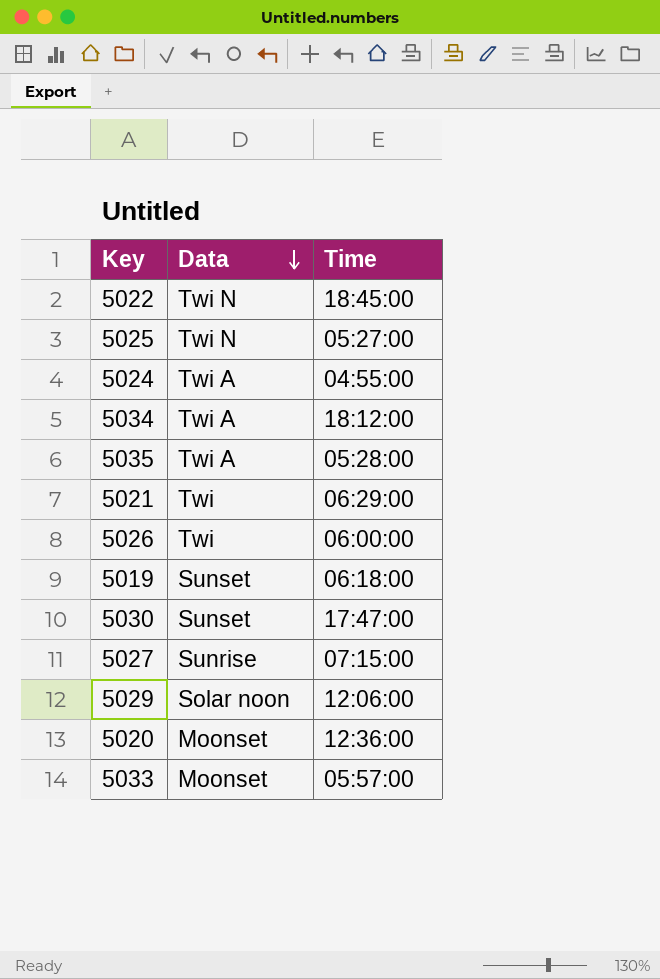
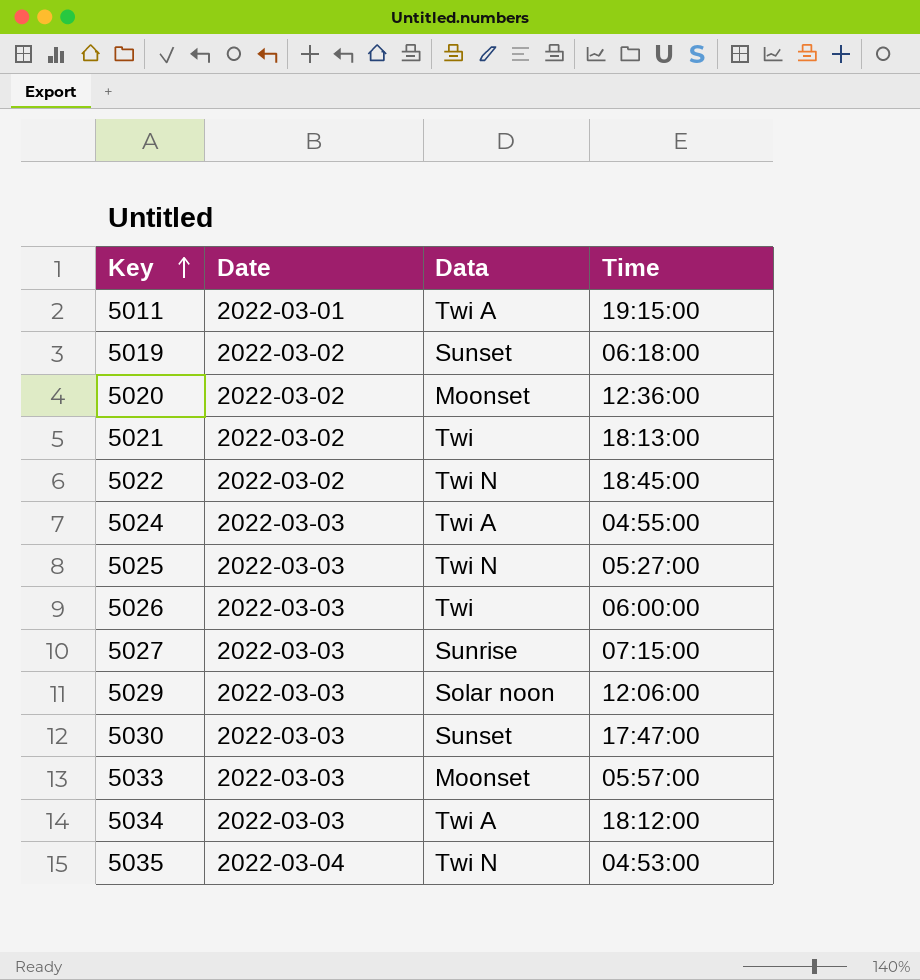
row order: Data descending -> Key ascending
column Date | position: none -> 2
row 5011: none -> 2022-03-01 | Twi A | 19:15:00
5021 | Time: 06:29:00 -> 18:13:00
5035 | Data: Twi A -> Twi N
5035 | Time: 05:28:00 -> 04:53:00

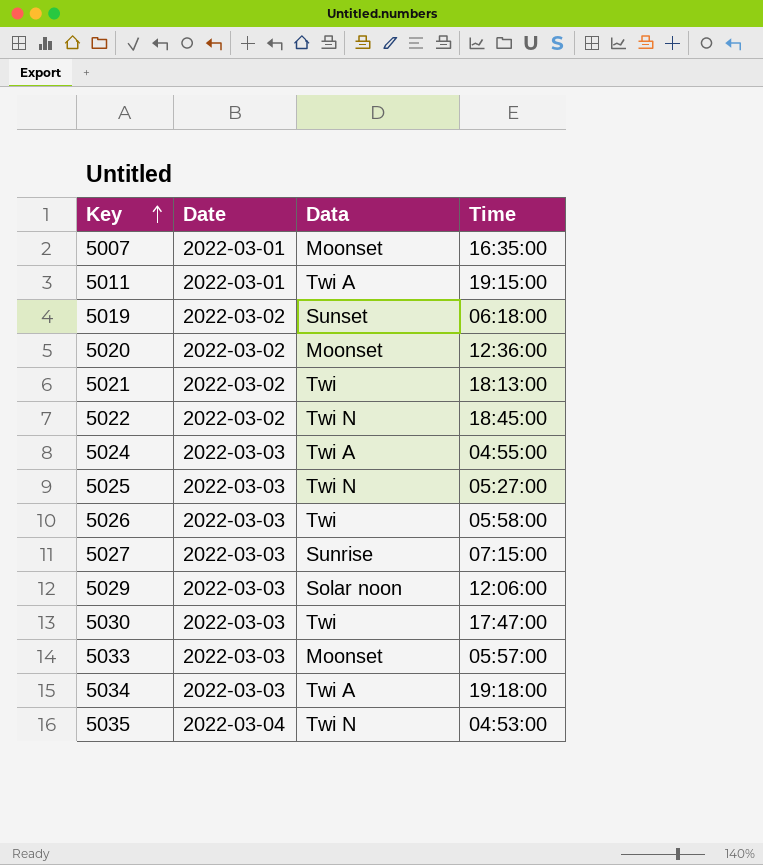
row 5007: none -> 2022-03-01 | Moonset | 16:35:00
5026 | Time: 06:00:00 -> 05:58:00
5030 | Data: Sunset -> Twi
5034 | Time: 18:12:00 -> 19:18:00

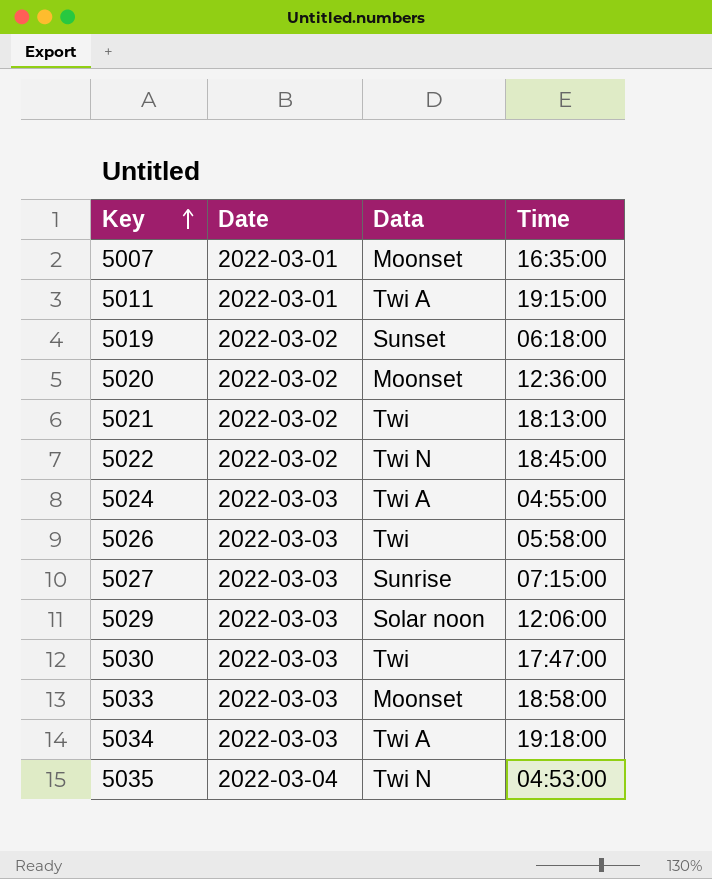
row 5025: 2022-03-03 | Twi N | 05:27:00 -> none
5033 | Time: 05:57:00 -> 18:58:00

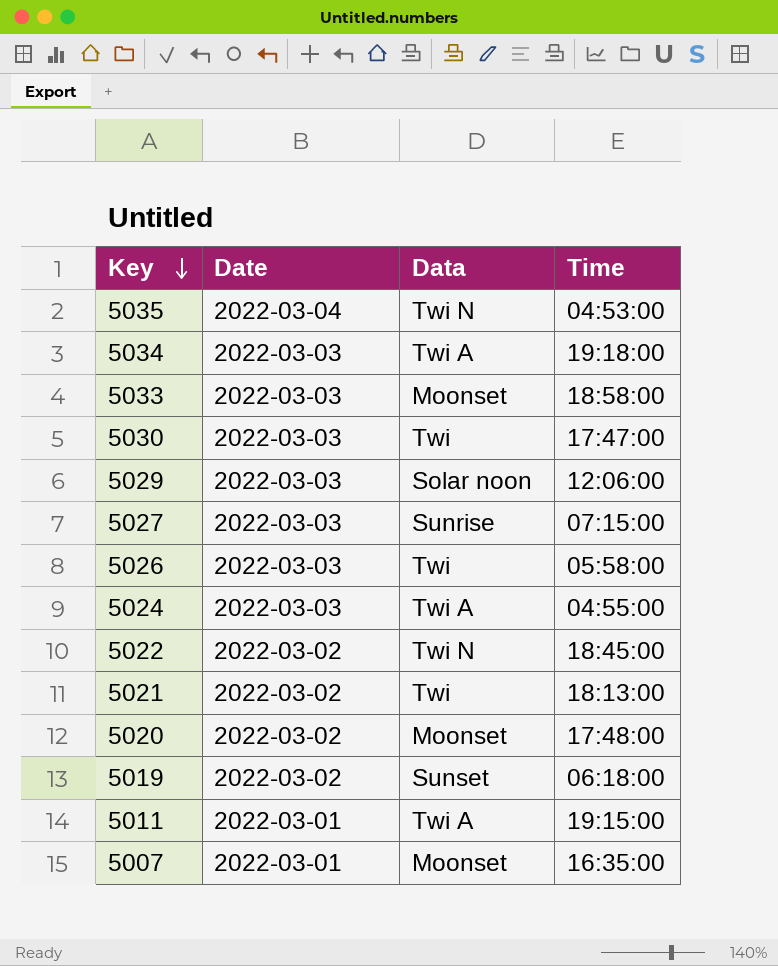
row order: Key ascending -> Key descending
5020 | Time: 12:36:00 -> 17:48:00

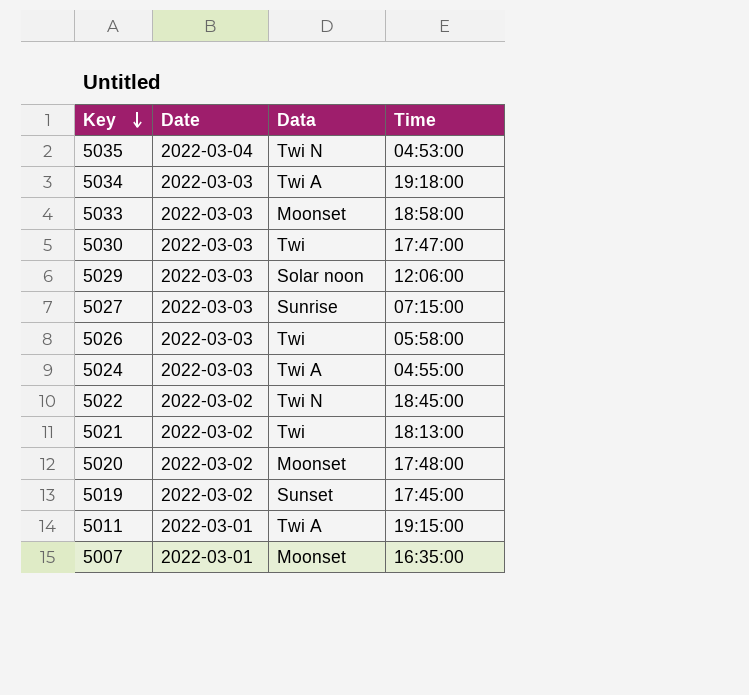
5019 | Time: 06:18:00 -> 17:45:00

